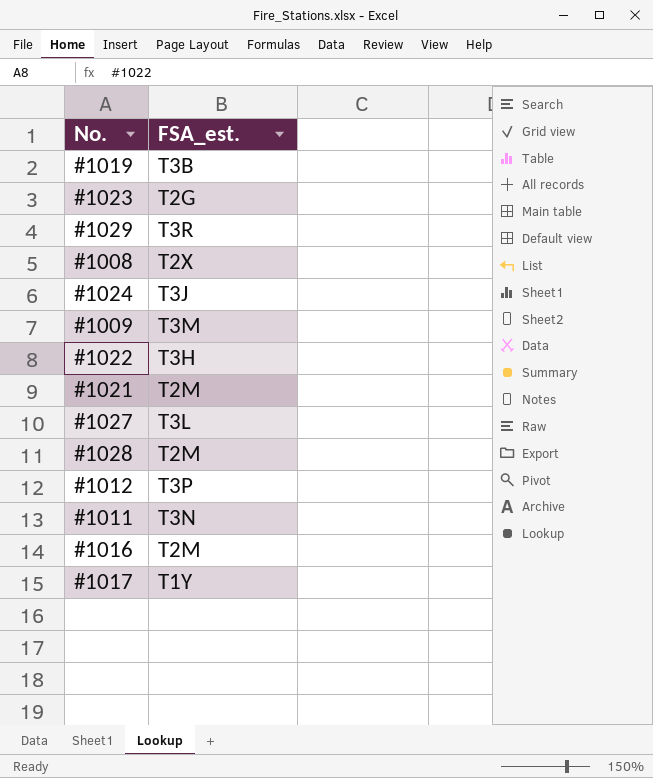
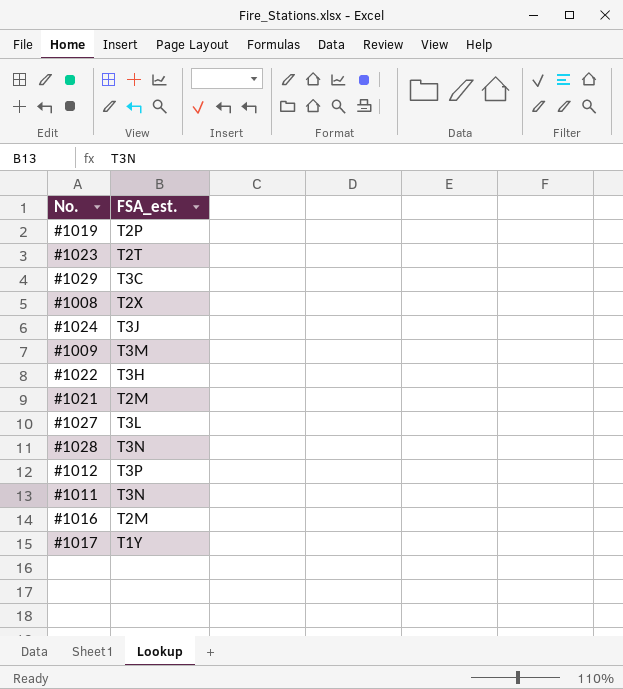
#1019 | FSA_est.: T3B -> T2P
#1023 | FSA_est.: T2G -> T2T
#1029 | FSA_est.: T3R -> T3C
#1028 | FSA_est.: T2M -> T3N

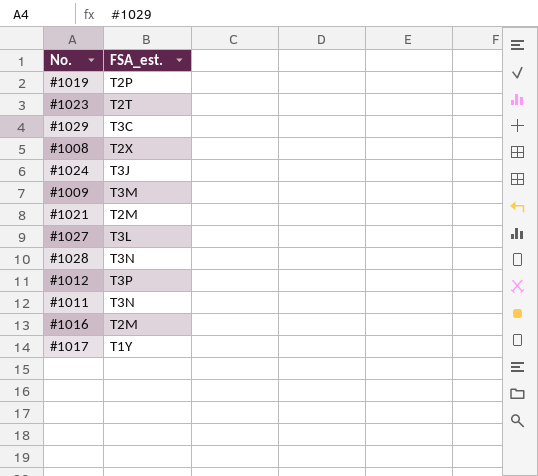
row #1022: T3H -> none

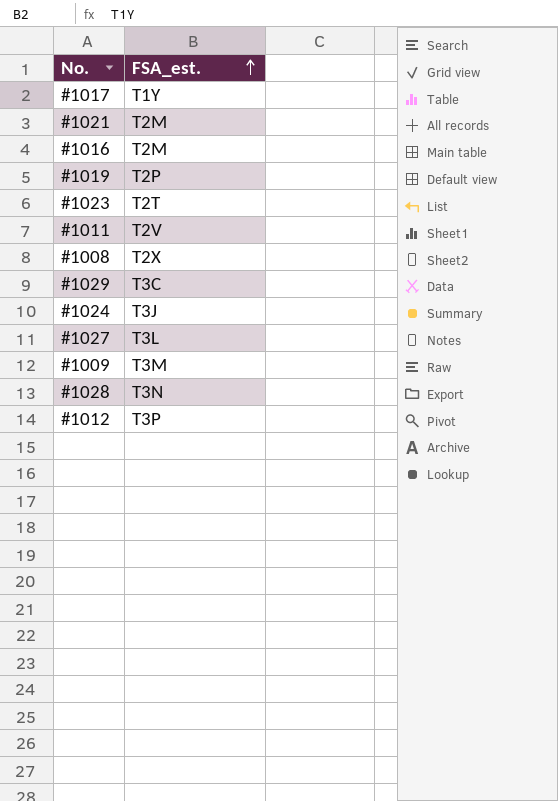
row order: none -> FSA_est. ascending
#1011 | FSA_est.: T3N -> T2V

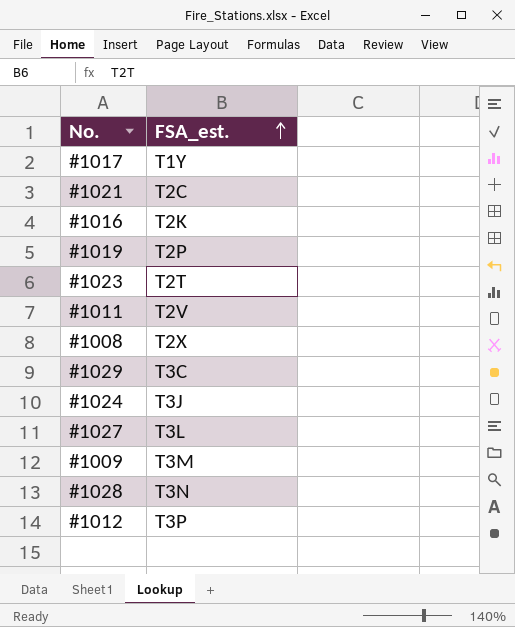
#1021 | FSA_est.: T2M -> T2C
#1016 | FSA_est.: T2M -> T2K

